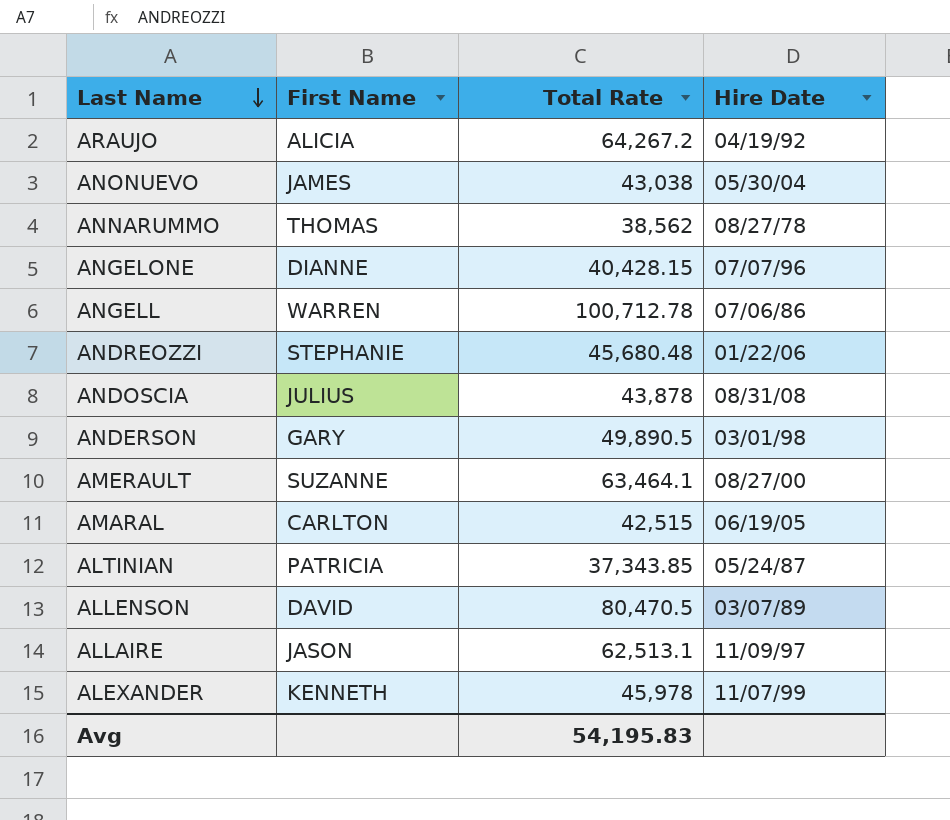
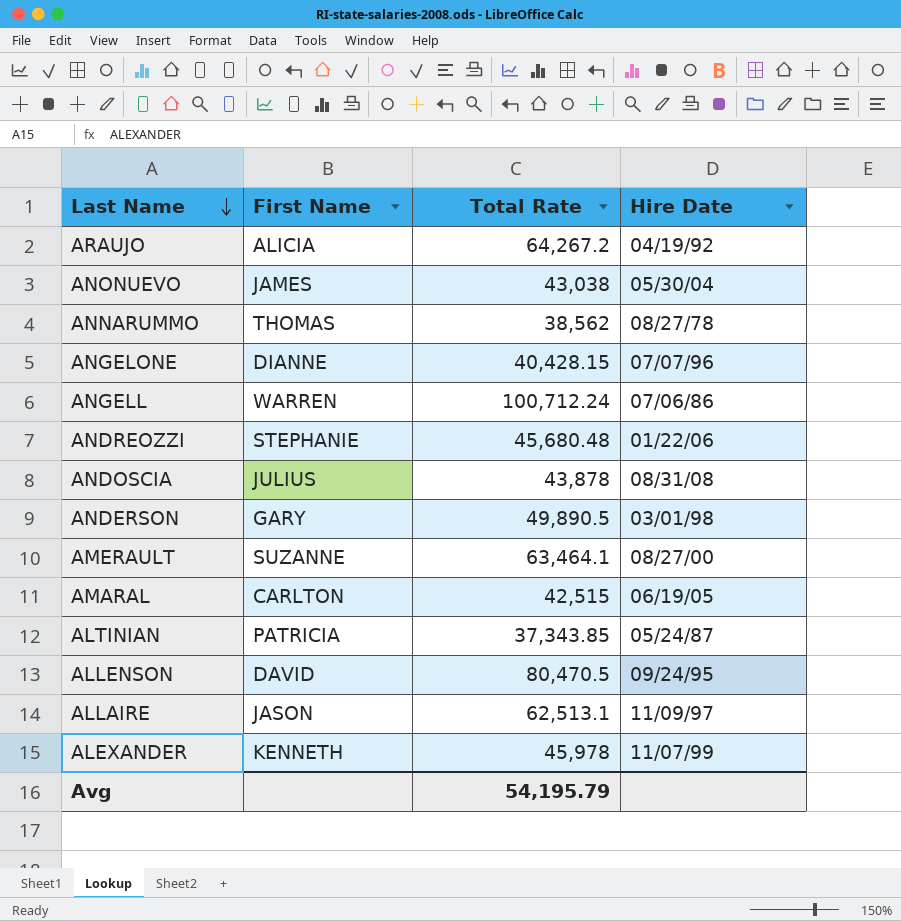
ANGELL | Total Rate: 100,712.78 -> 100,712.24
ALLENSON | Hire Date: 03/07/89 -> 09/24/95
Avg | Total Rate: 54,195.83 -> 54,195.79

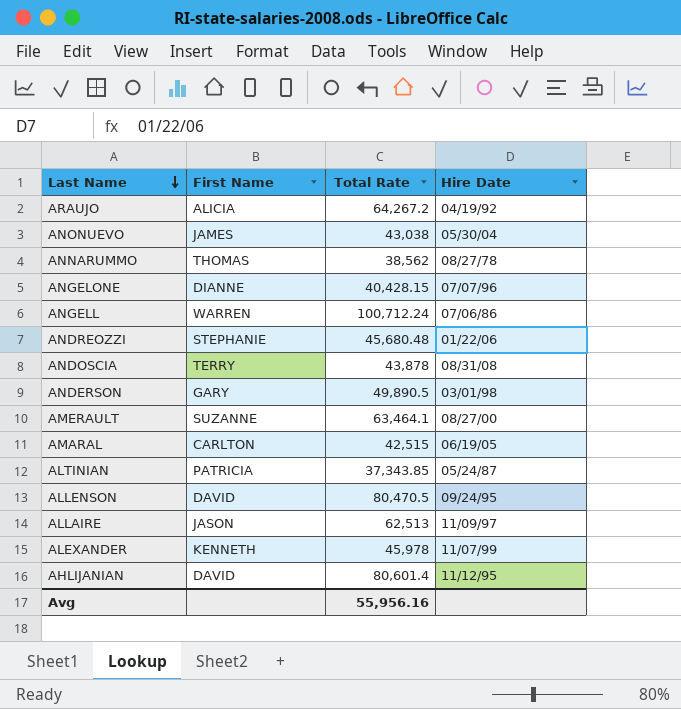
ANDOSCIA | First Name: JULIUS -> TERRY
ALLAIRE | Total Rate: 62,513.1 -> 62,513
row AHLIJANIAN: none -> DAVID | 80,601.4 | 11/12/95
Avg | Total Rate: 54,195.79 -> 55,956.16

